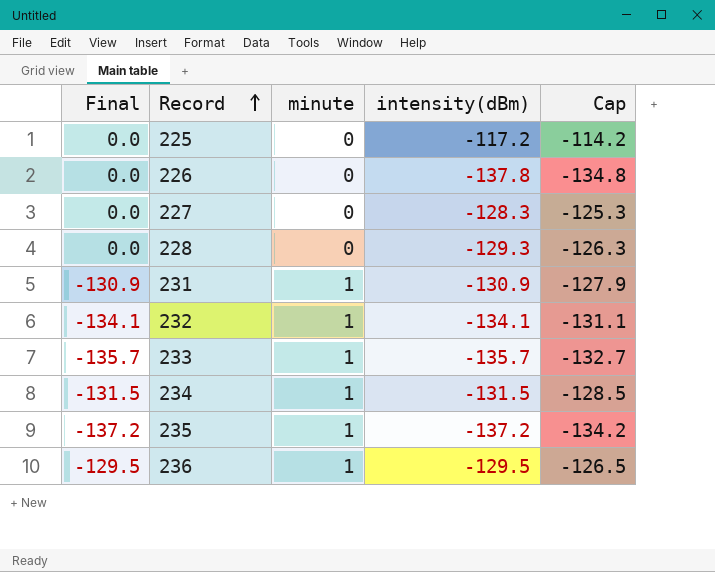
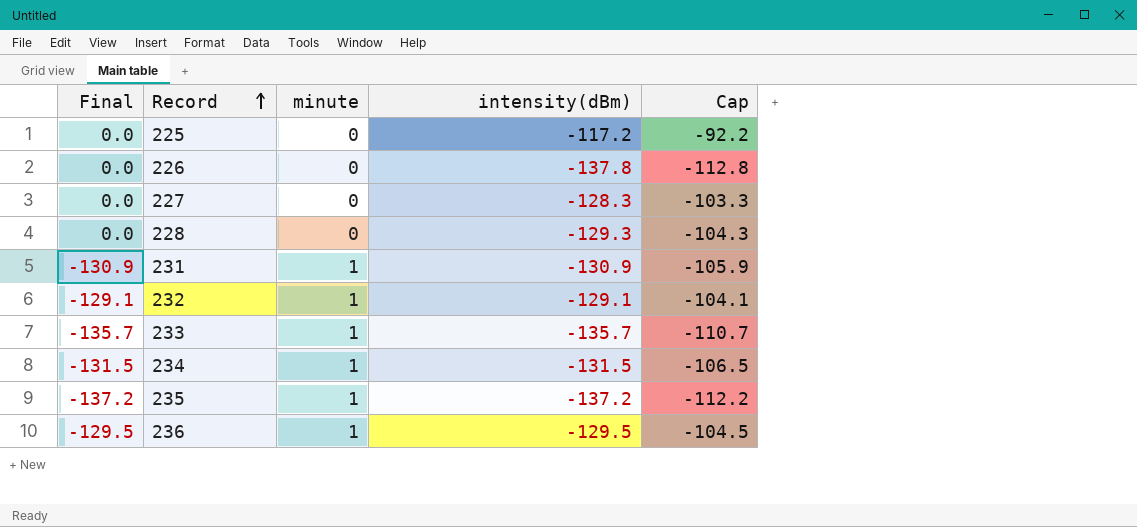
column Cap | formula: [intensity(dBm)] + 3 -> [intensity(dBm)] + 25
232 | Final: -134.1 -> -129.1
232 | intensity(dBm): -134.1 -> -129.1

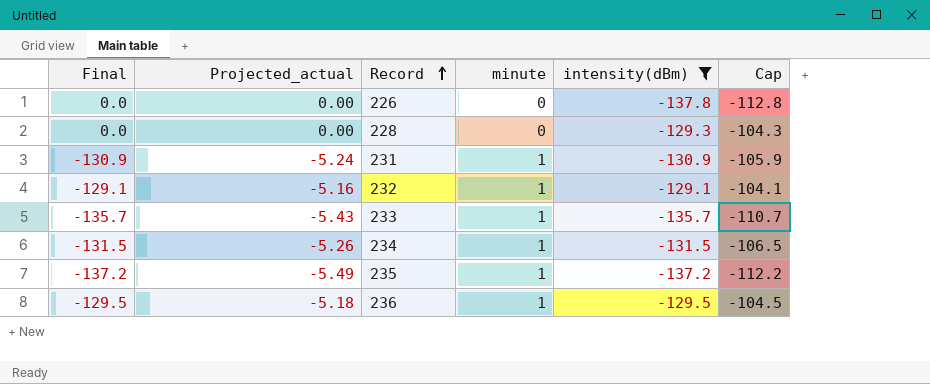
filter: none -> intensity(dBm) <= -129.1
column Projected_actual | formula: none -> [Final] * 0.04

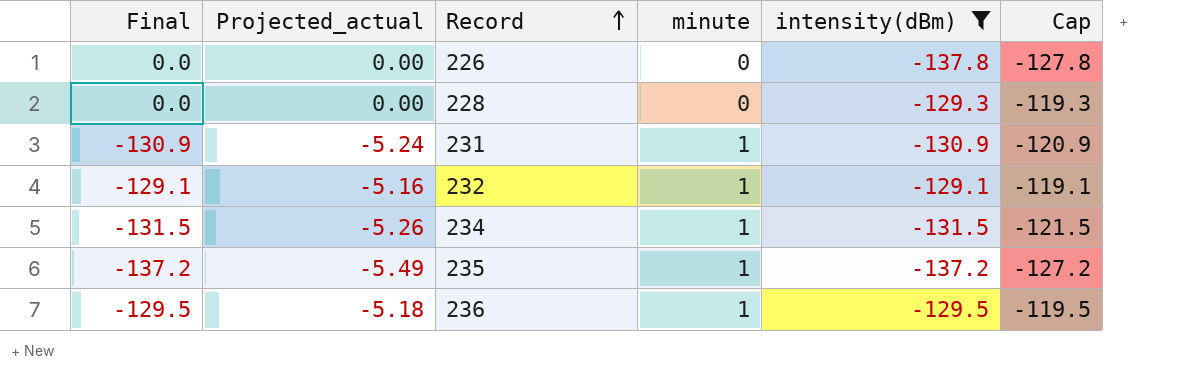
column Cap | formula: [intensity(dBm)] + 25 -> [intensity(dBm)] + 10
row 233: -135.7 | -5.43 | 1 | -135.7 | -110.7 -> none

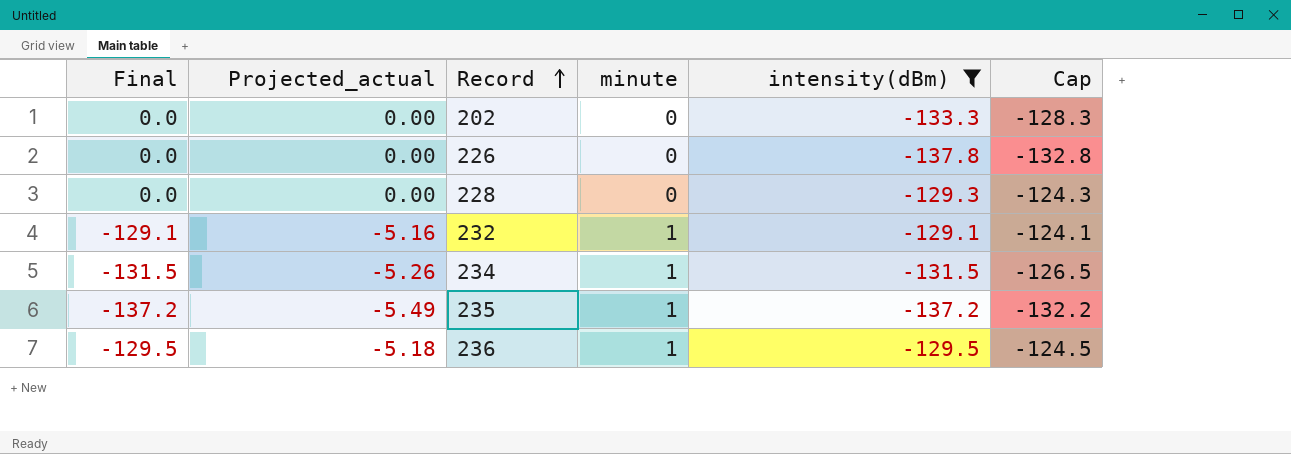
column Cap | formula: [intensity(dBm)] + 10 -> [intensity(dBm)] + 5
row 231: -130.9 | -5.24 | 1 | -130.9 | -120.9 -> none
row 202: none -> 0.0 | 0.00 | 0 | -133.3 | -128.3

